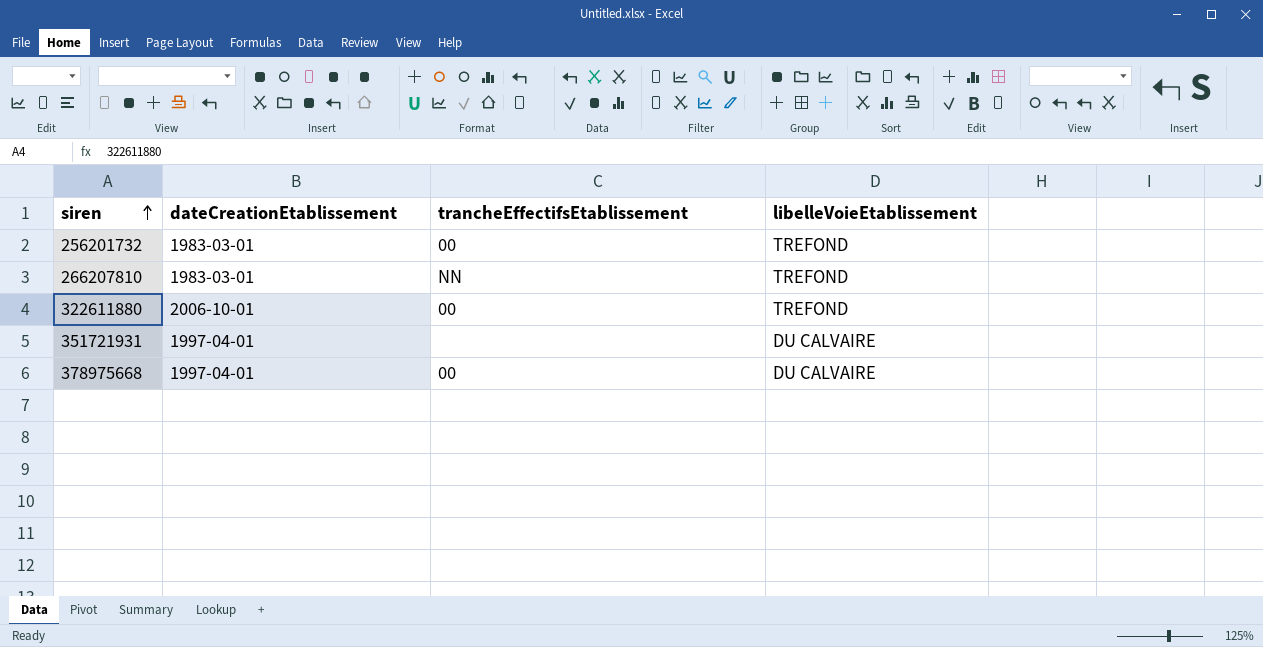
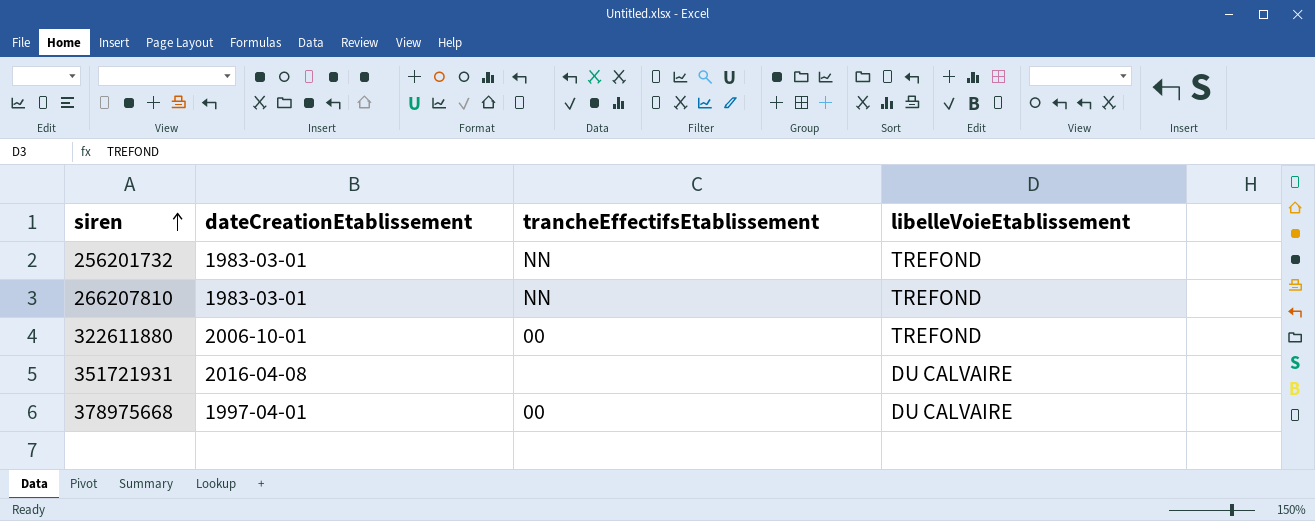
256201732 | trancheEffectifsEtablissement: 00 -> NN
351721931 | dateCreationEtablissement: 1997-04-01 -> 2016-04-08

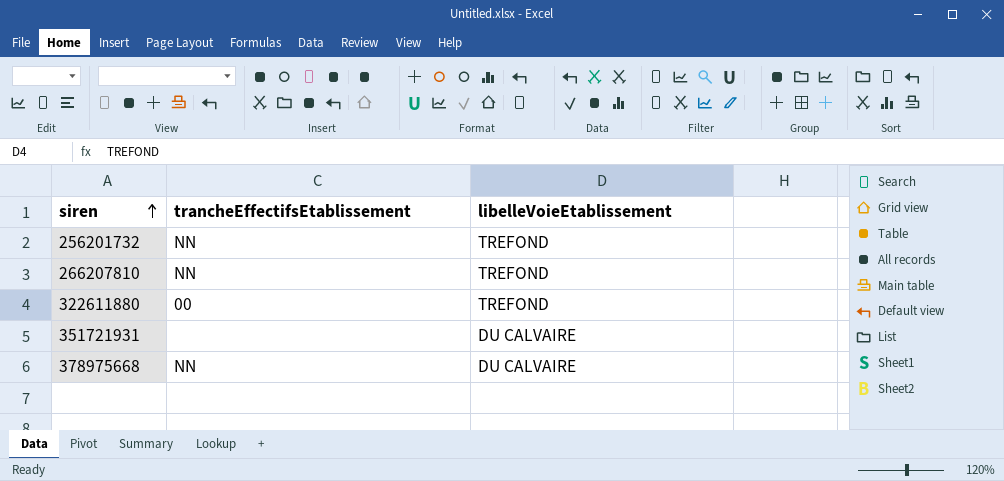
column dateCreationEtablissement | position: 2 -> none
378975668 | trancheEffectifsEtablissement: 00 -> NN

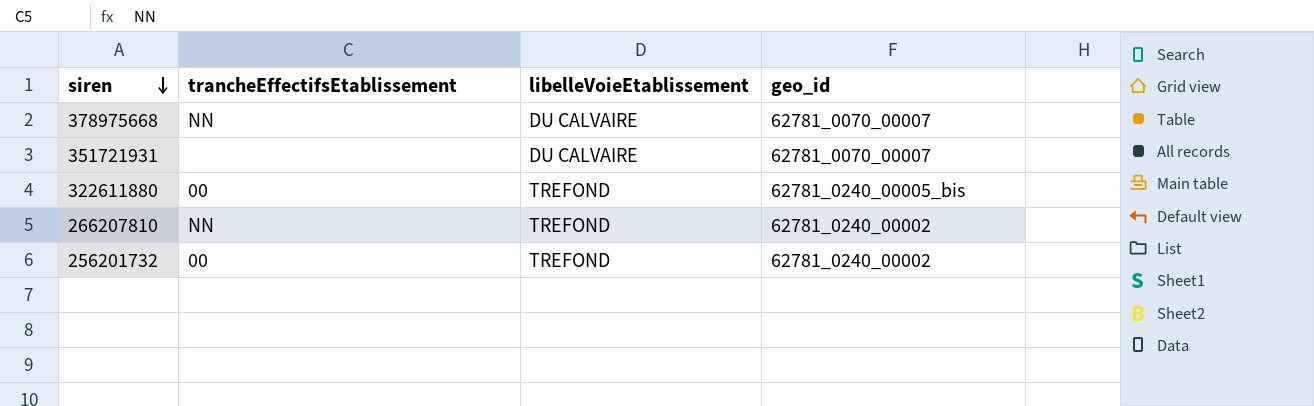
row order: siren ascending -> siren descending
column geo_id | position: none -> 4
256201732 | trancheEffectifsEtablissement: NN -> 00

